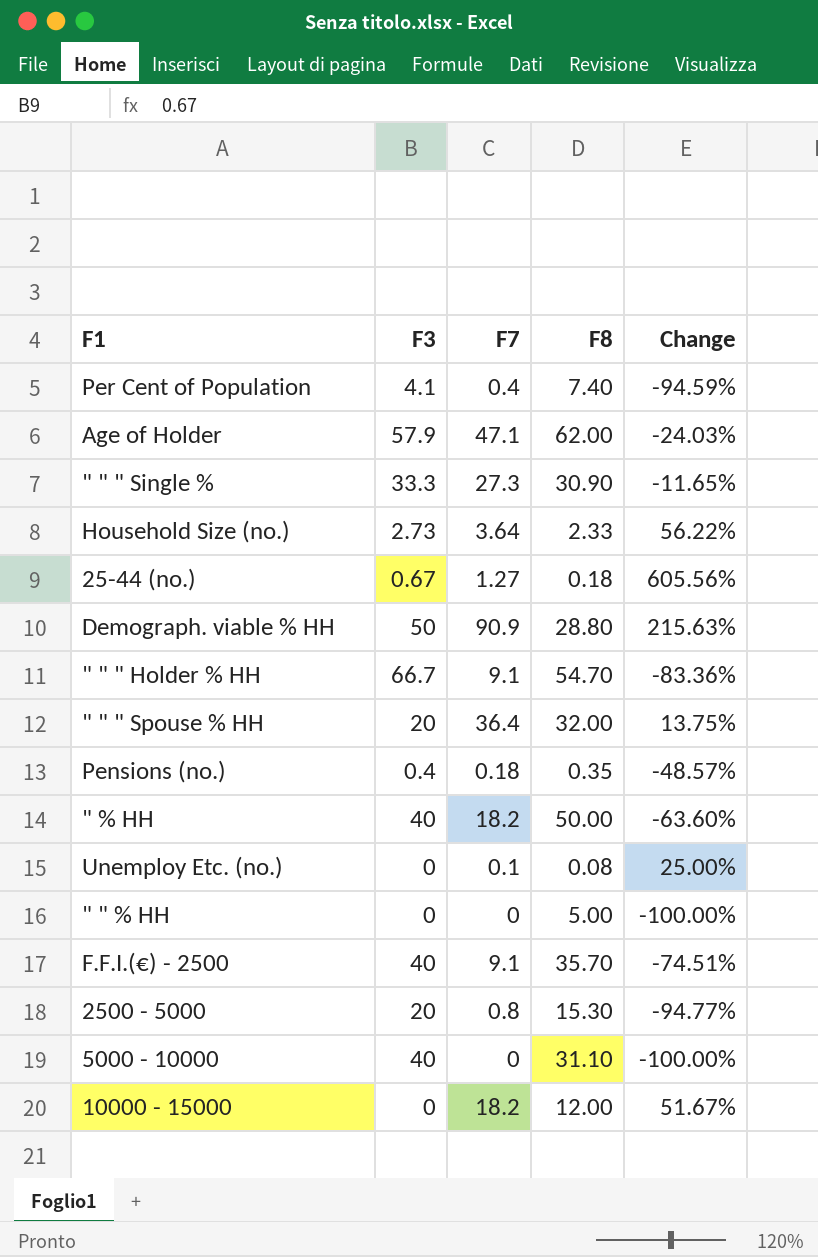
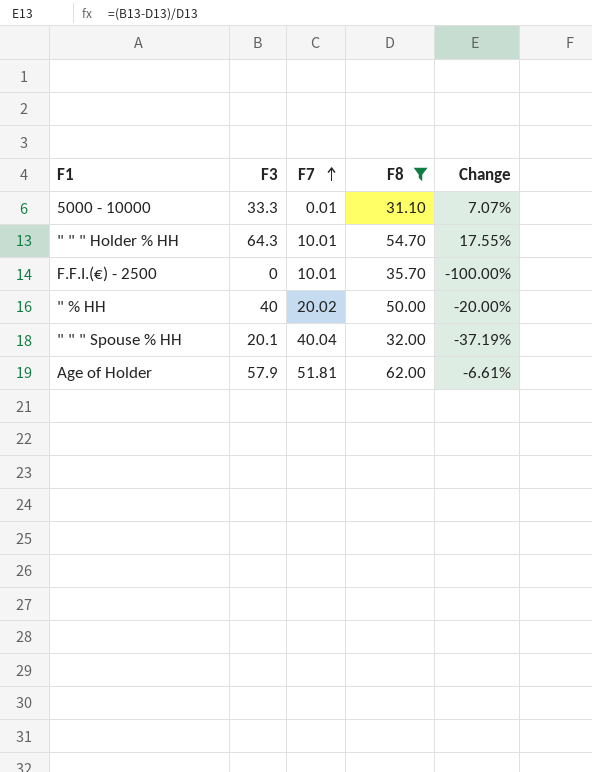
filter: none -> F8 >= 31.10
row order: none -> F7 ascending
column Change | formula: ([F7] - [F8]) / [F8] -> ([F3] - [F8]) / [F8]
5000 - 10000 | F3: 40 -> 33.3
5000 - 10000 | F7: 0 -> 0.01
" " " Holder % HH | F3: 66.7 -> 64.3
" " " Holder % HH | F7: 9.1 -> 10.01
F.F.I.(€) - 2500 | F3: 40 -> 0
F.F.I.(€) - 2500 | F7: 9.1 -> 10.01
" % HH | F7: 18.2 -> 20.02
" " " Spouse % HH | F3: 20 -> 20.1
" " " Spouse % HH | F7: 36.4 -> 40.04
Age of Holder | F7: 47.1 -> 51.81

